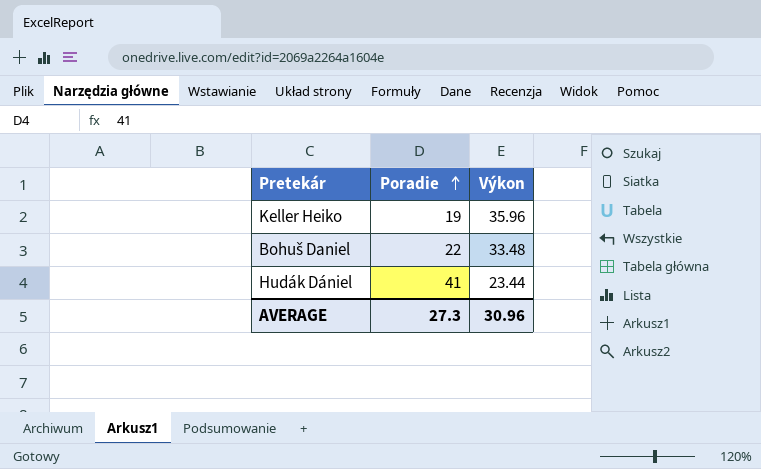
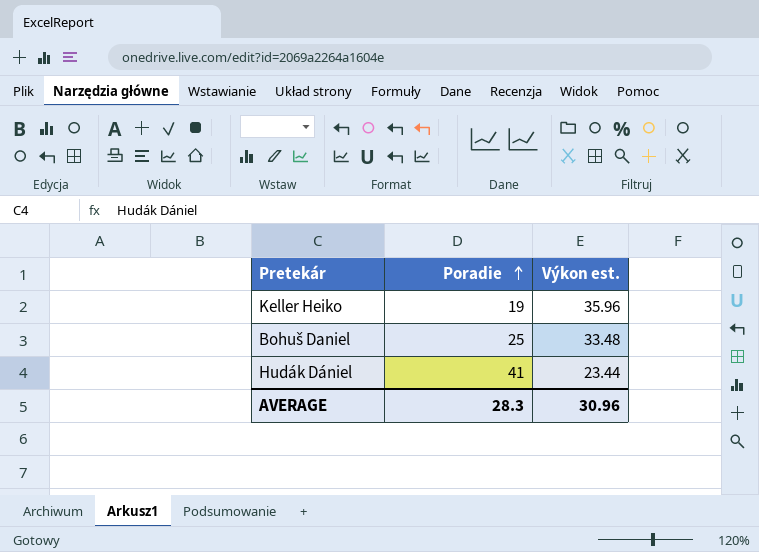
column name: Výkon -> Výkon est.
Bohuš Daniel | Poradie: 22 -> 25
AVERAGE | Poradie: 27.3 -> 28.3

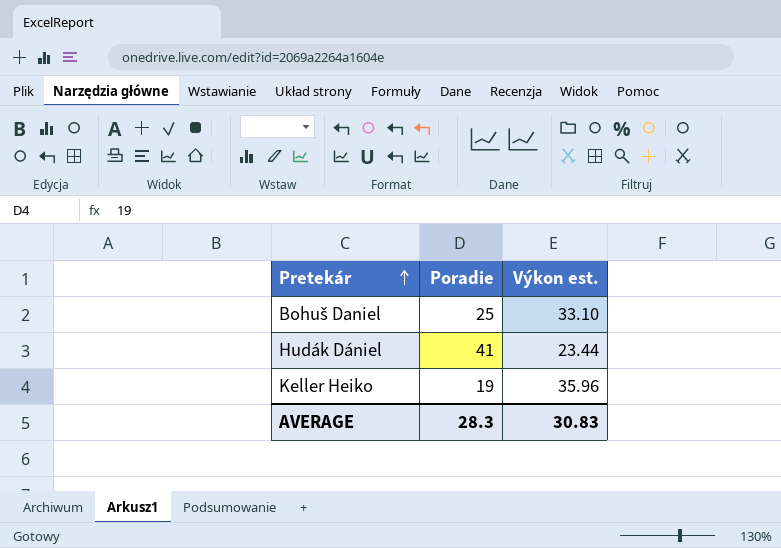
row order: Poradie ascending -> Pretekár ascending
Bohuš Daniel | Výkon est.: 33.48 -> 33.10
AVERAGE | Výkon est.: 30.96 -> 30.83

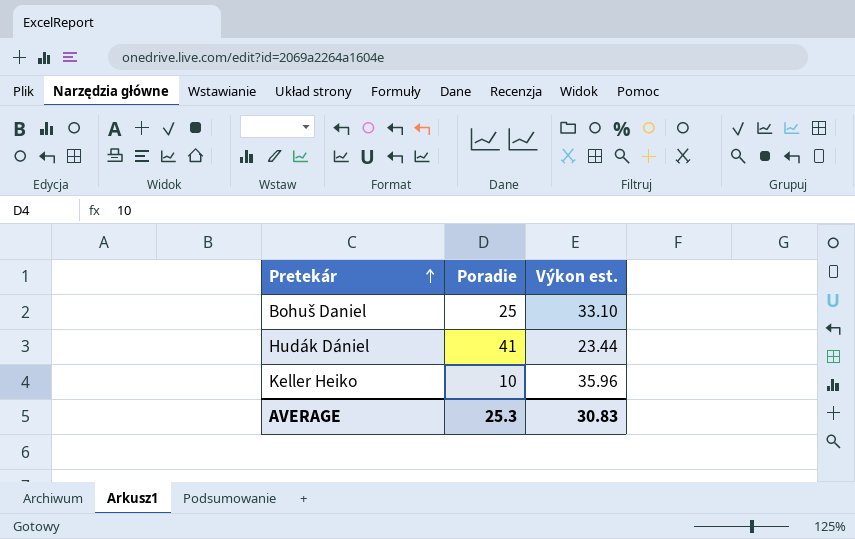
Keller Heiko | Poradie: 19 -> 10
AVERAGE | Poradie: 28.3 -> 25.3

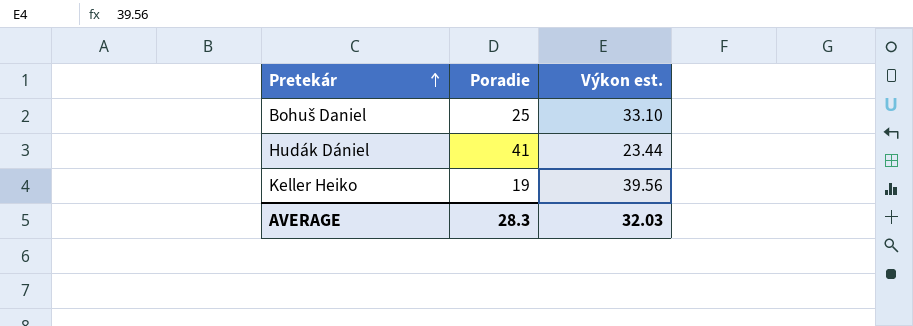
Keller Heiko | Poradie: 10 -> 19
Keller Heiko | Výkon est.: 35.96 -> 39.56
AVERAGE | Poradie: 25.3 -> 28.3
AVERAGE | Výkon est.: 30.83 -> 32.03

